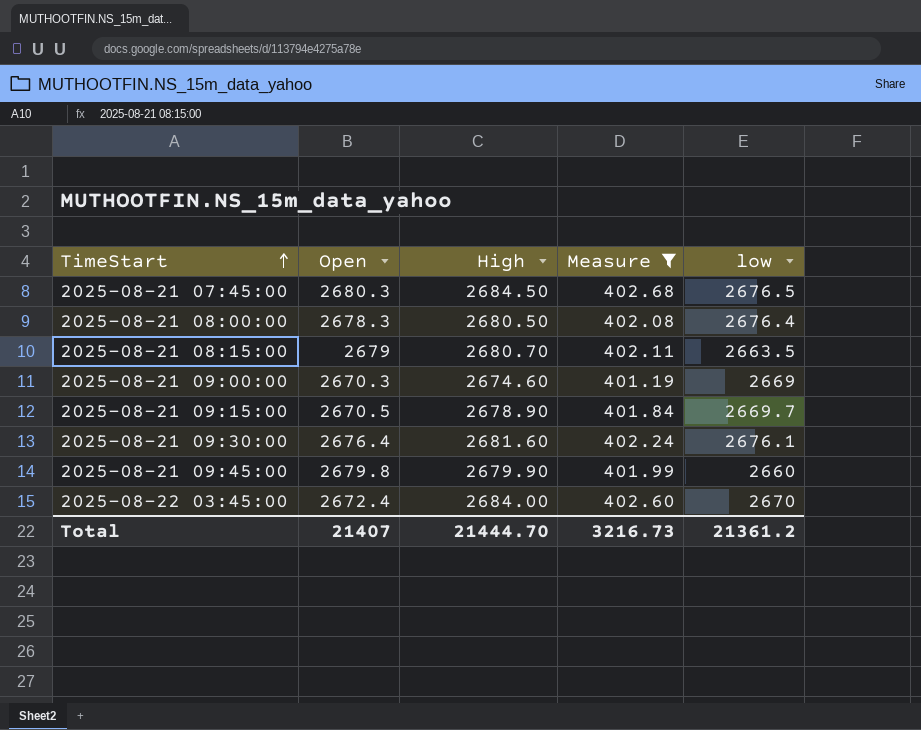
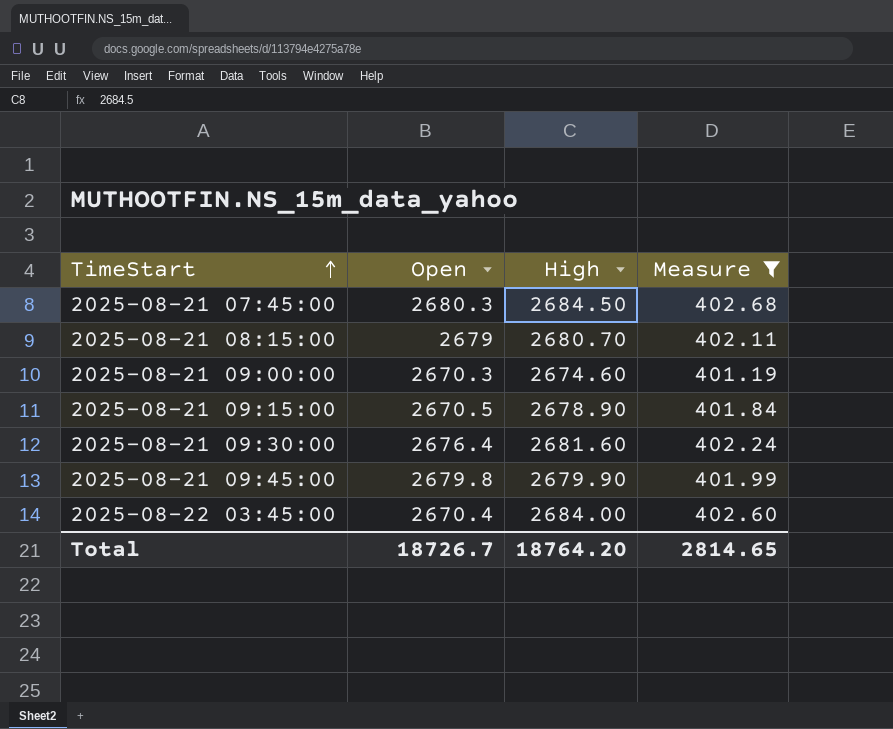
column low | position: 5 -> none
row 2025-08-21 08:00:00: 2678.3 | 2680.50 | 402.08 | 2676.4 -> none
2025-08-22 03:45:00 | Open: 2672.4 -> 2670.4
Total | Open: 21407 -> 18726.7
Total | High: 21444.70 -> 18764.20
Total | Measure: 3216.73 -> 2814.65

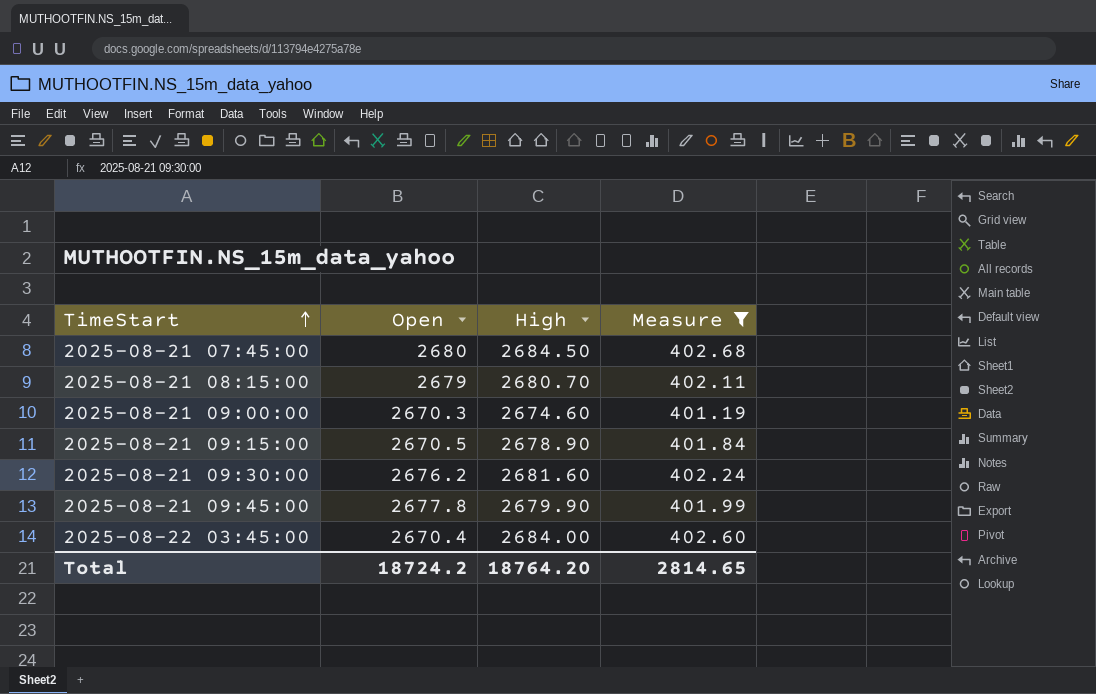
2025-08-21 07:45:00 | Open: 2680.3 -> 2680
2025-08-21 09:30:00 | Open: 2676.4 -> 2676.2
2025-08-21 09:45:00 | Open: 2679.8 -> 2677.8
Total | Open: 18726.7 -> 18724.2

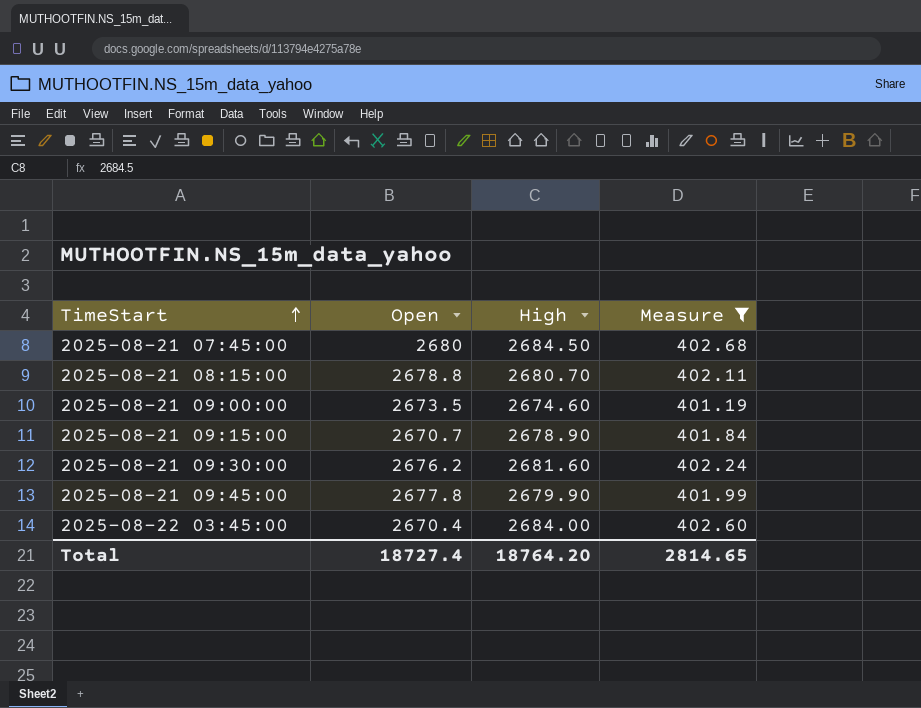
2025-08-21 08:15:00 | Open: 2679 -> 2678.8
2025-08-21 09:00:00 | Open: 2670.3 -> 2673.5
2025-08-21 09:15:00 | Open: 2670.5 -> 2670.7
Total | Open: 18724.2 -> 18727.4

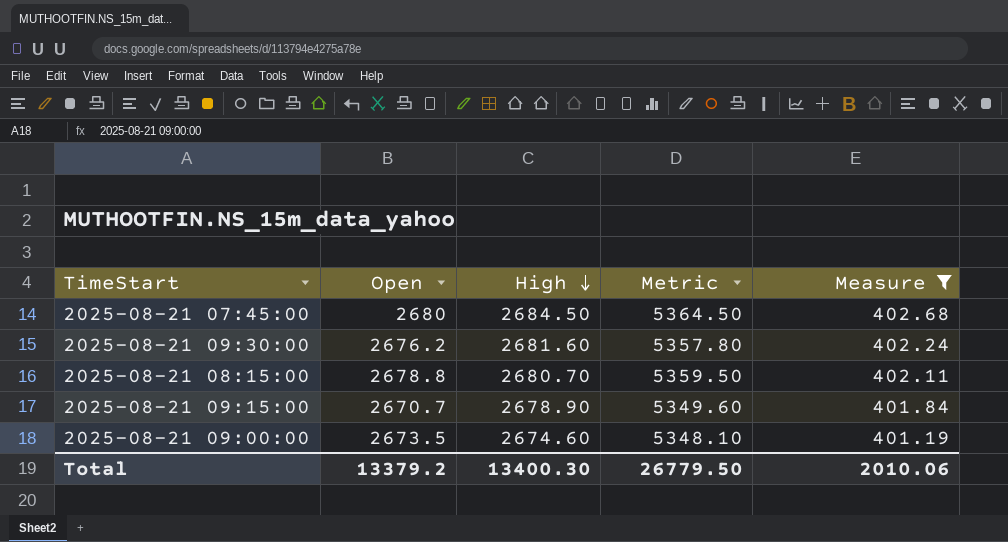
row order: TimeStart ascending -> High descending
column Metric | formula: none -> [Open] + [High]
row 2025-08-21 09:45:00: 2677.8 | 2679.90 | 401.99 -> none
row 2025-08-22 03:45:00: 2670.4 | 2684.00 | 402.60 -> none
Total | Open: 18727.4 -> 13379.2
Total | High: 18764.20 -> 13400.30
Total | Measure: 2814.65 -> 2010.06

